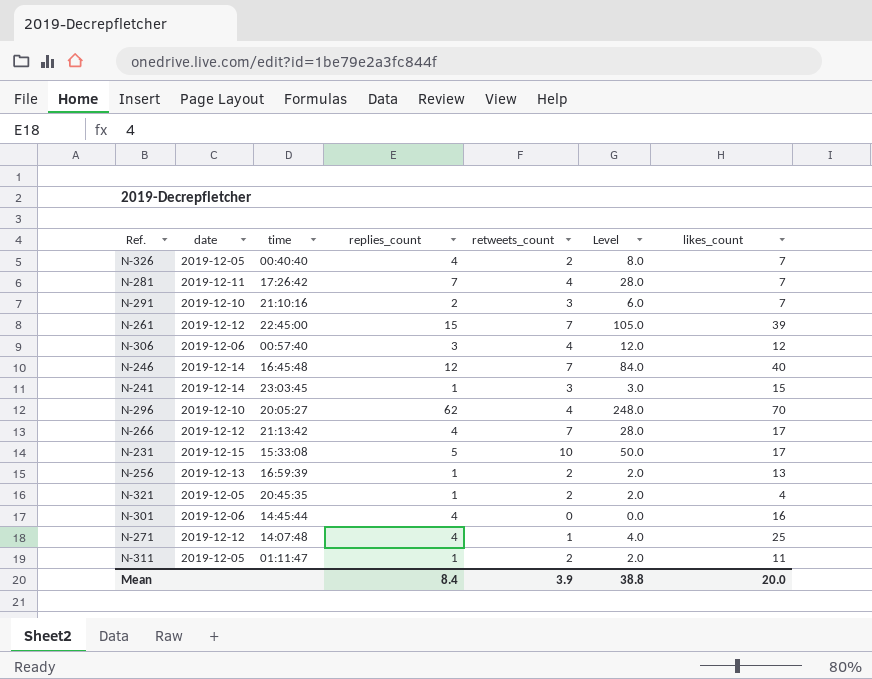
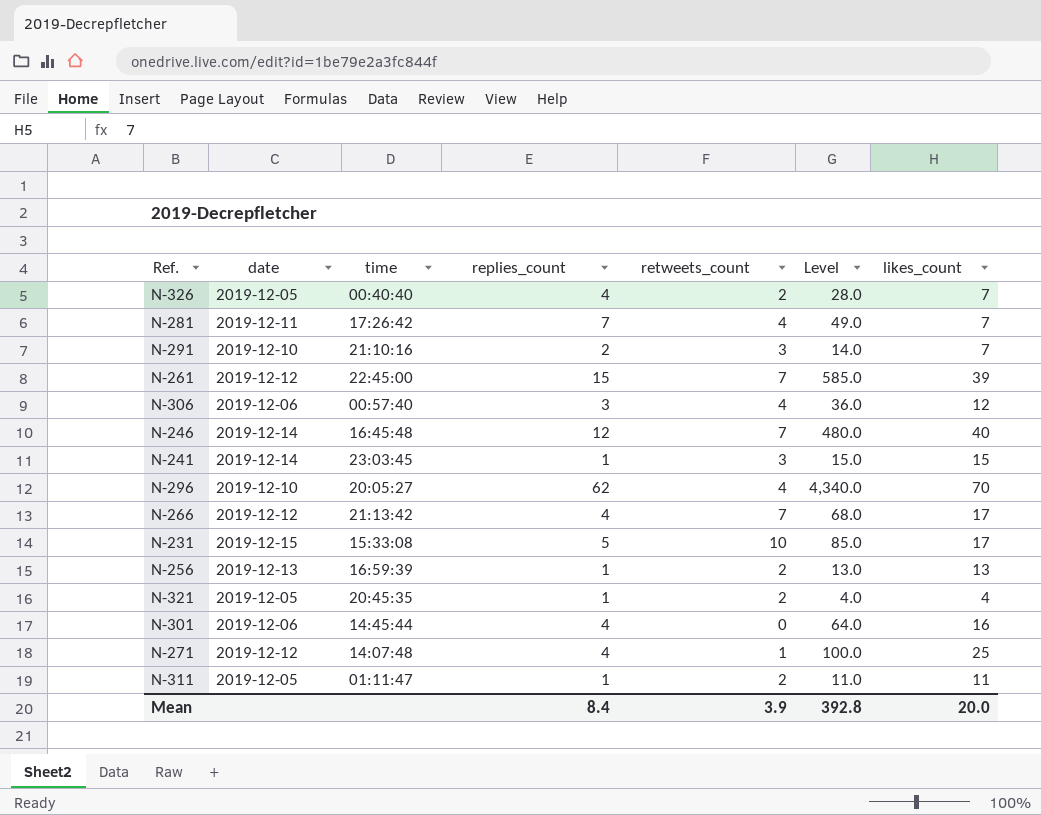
column Level | formula: [replies_count] * [retweets_count] -> [replies_count] * [likes_count]
Mean | Level: 38.8 -> 392.8

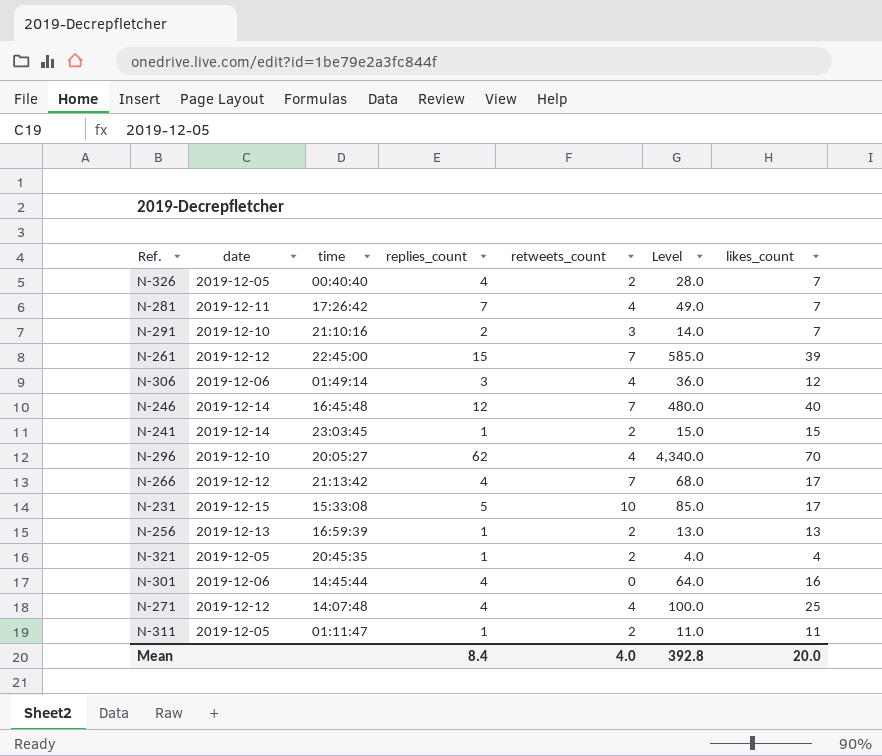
N-306 | time: 00:57:40 -> 01:49:14
N-241 | retweets_count: 3 -> 2
N-271 | retweets_count: 1 -> 4
Mean | retweets_count: 3.9 -> 4.0

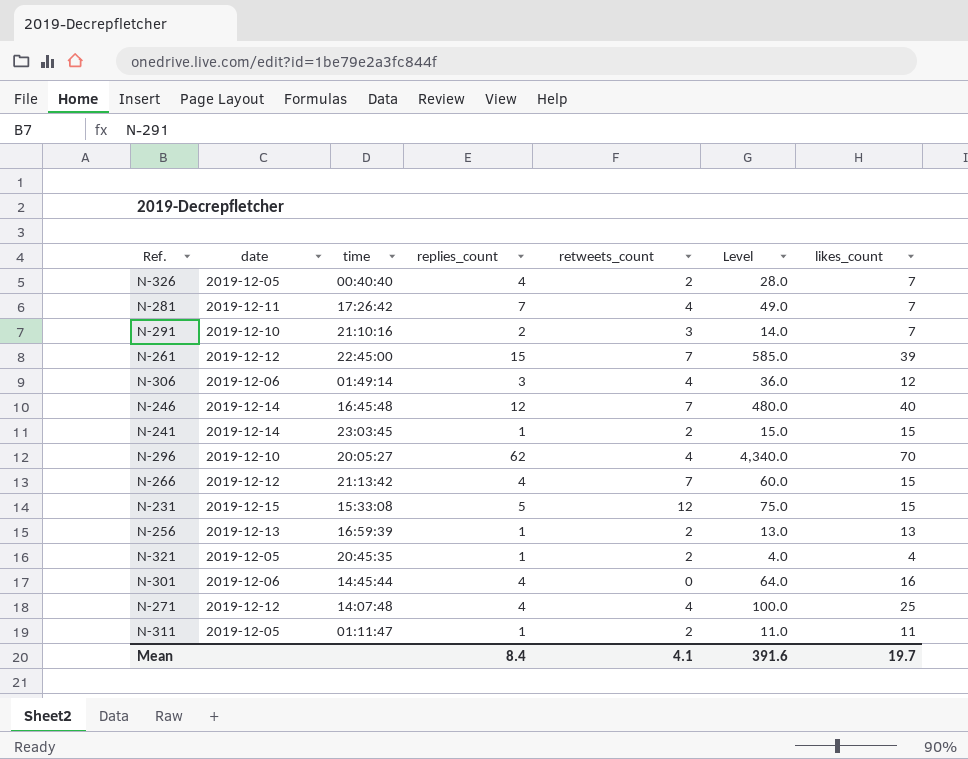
N-266 | Level: 68.0 -> 60.0
N-266 | likes_count: 17 -> 15
N-231 | retweets_count: 10 -> 12
N-231 | Level: 85.0 -> 75.0
N-231 | likes_count: 17 -> 15
Mean | retweets_count: 4.0 -> 4.1
Mean | Level: 392.8 -> 391.6
Mean | likes_count: 20.0 -> 19.7

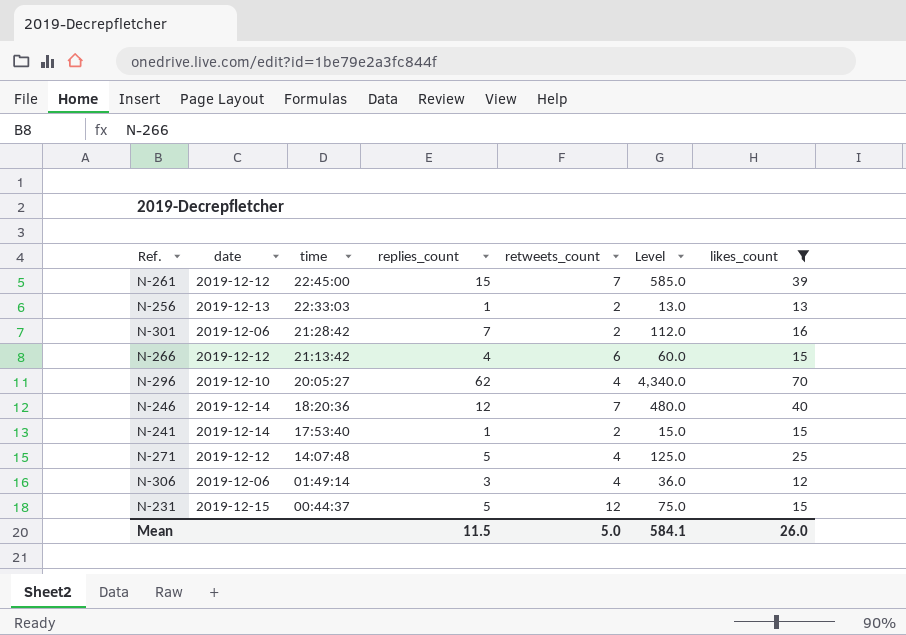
filter: none -> likes_count >= 12
row order: none -> time descending
N-256 | time: 16:59:39 -> 22:33:03
N-301 | time: 14:45:44 -> 21:28:42
N-301 | replies_count: 4 -> 7
N-301 | retweets_count: 0 -> 2
N-301 | Level: 64.0 -> 112.0
N-266 | retweets_count: 7 -> 6
N-246 | time: 16:45:48 -> 18:20:36
N-241 | time: 23:03:45 -> 17:53:40
N-271 | replies_count: 4 -> 5
N-271 | Level: 100.0 -> 125.0
N-231 | time: 15:33:08 -> 00:44:37
Mean | replies_count: 8.4 -> 11.5
Mean | retweets_count: 4.1 -> 5.0
Mean | Level: 391.6 -> 584.1
Mean | likes_count: 19.7 -> 26.0

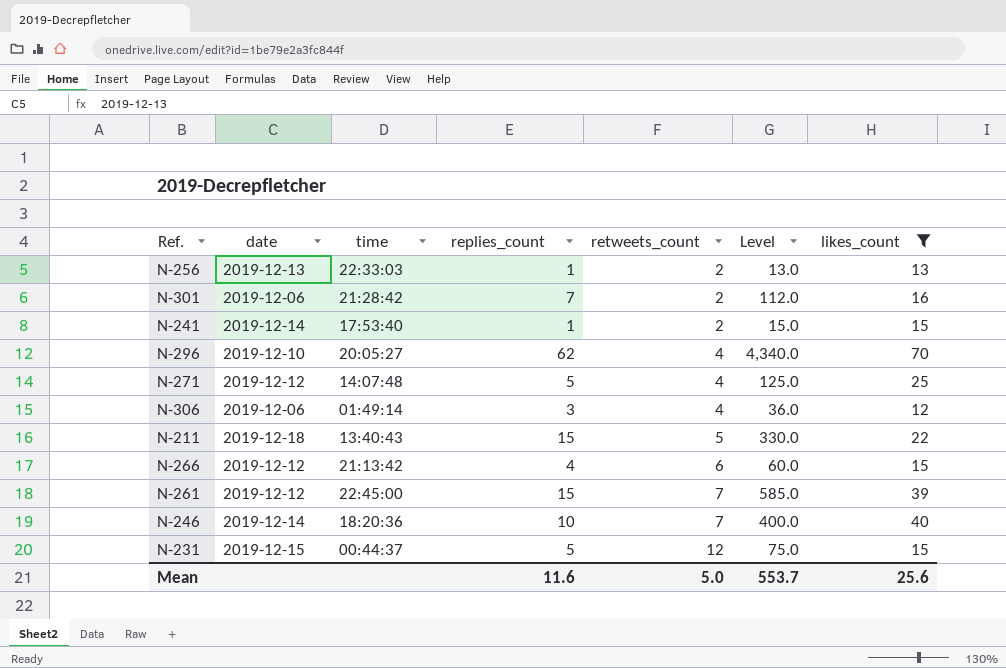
row order: time descending -> retweets_count ascending
row N-211: none -> 2019-12-18 | 13:40:43 | 15 | 5 | 330.0 | 22
N-246 | replies_count: 12 -> 10
N-246 | Level: 480.0 -> 400.0
Mean | replies_count: 11.5 -> 11.6
Mean | Level: 584.1 -> 553.7
Mean | likes_count: 26.0 -> 25.6

